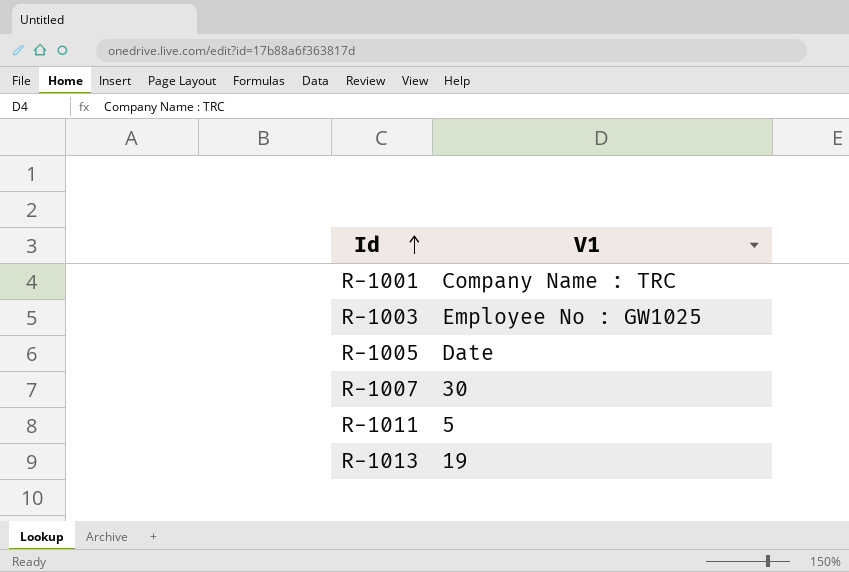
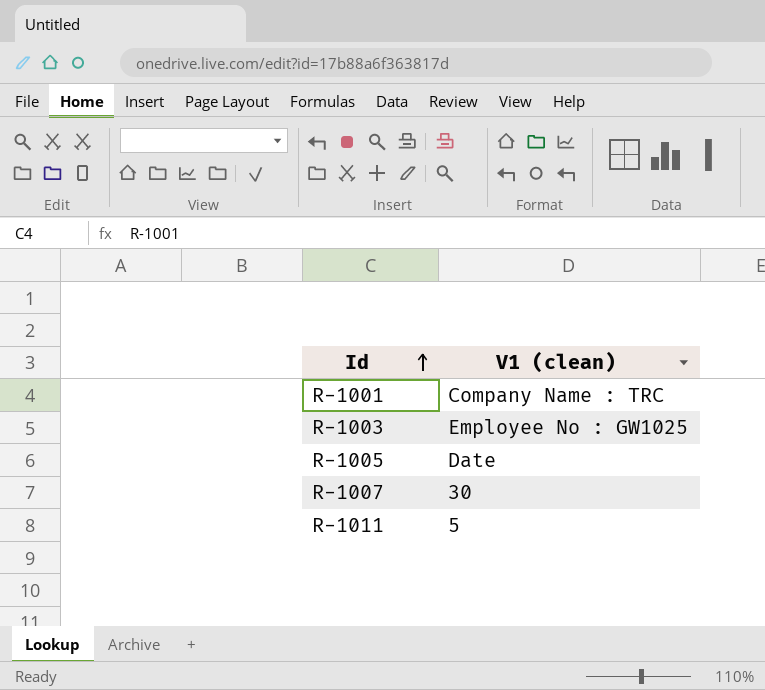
column name: V1 -> V1 (clean)
row R-1013: 19 -> none

